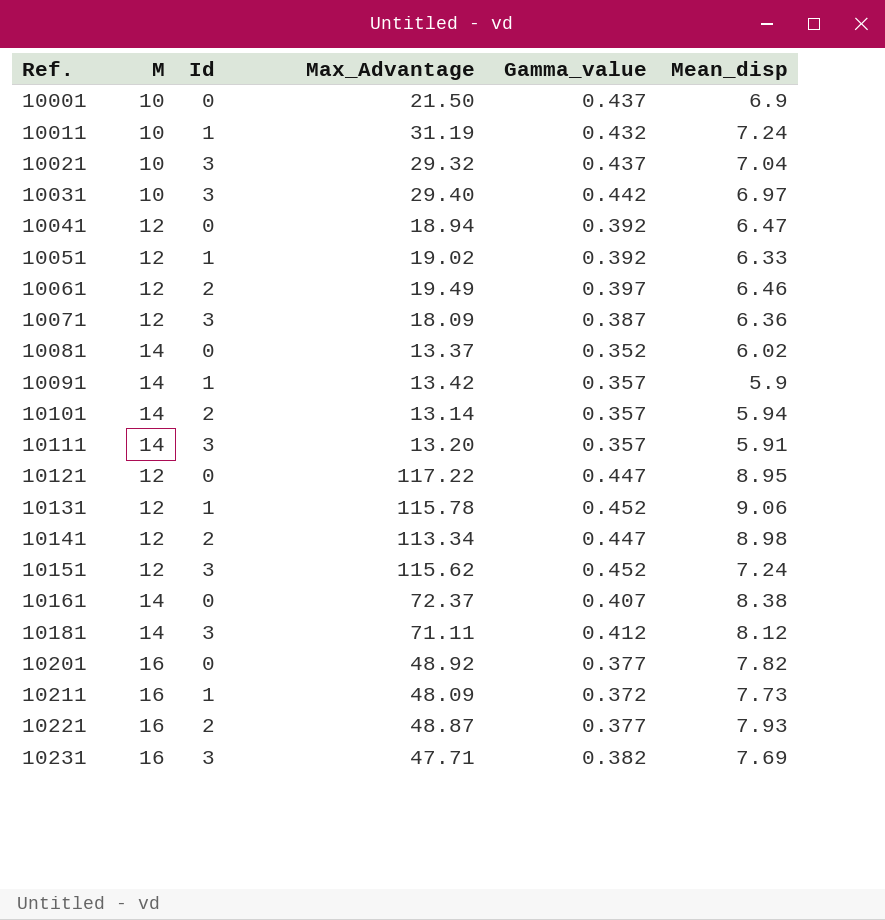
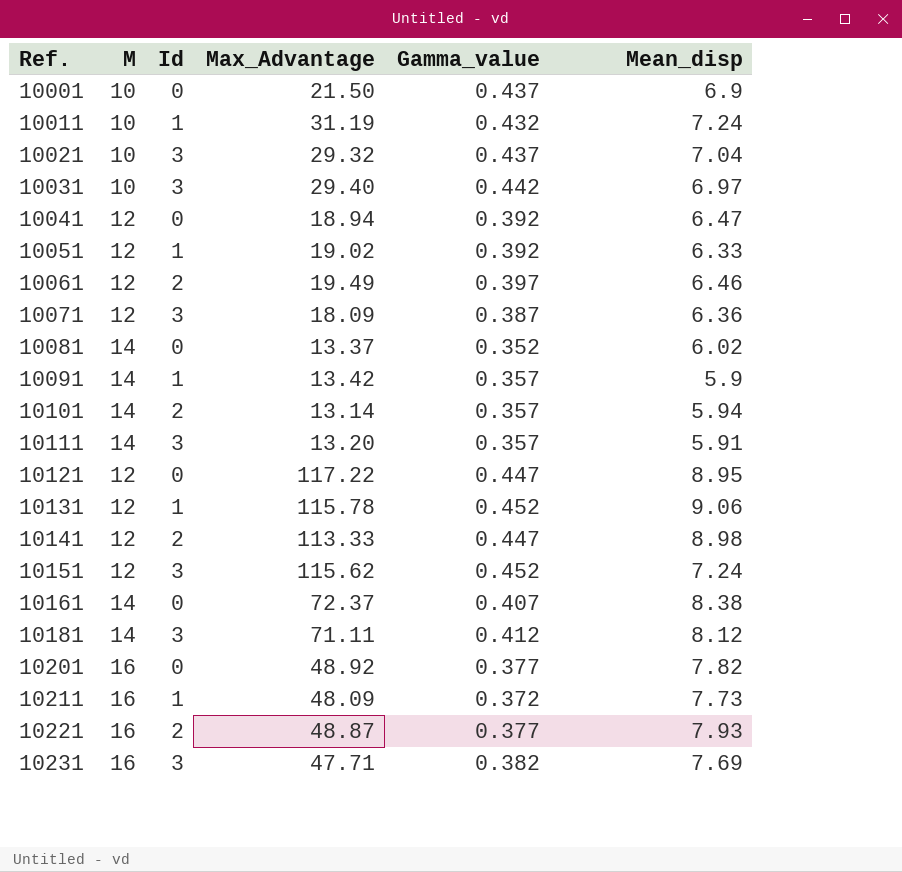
10141 | Max_Advantage: 113.34 -> 113.33

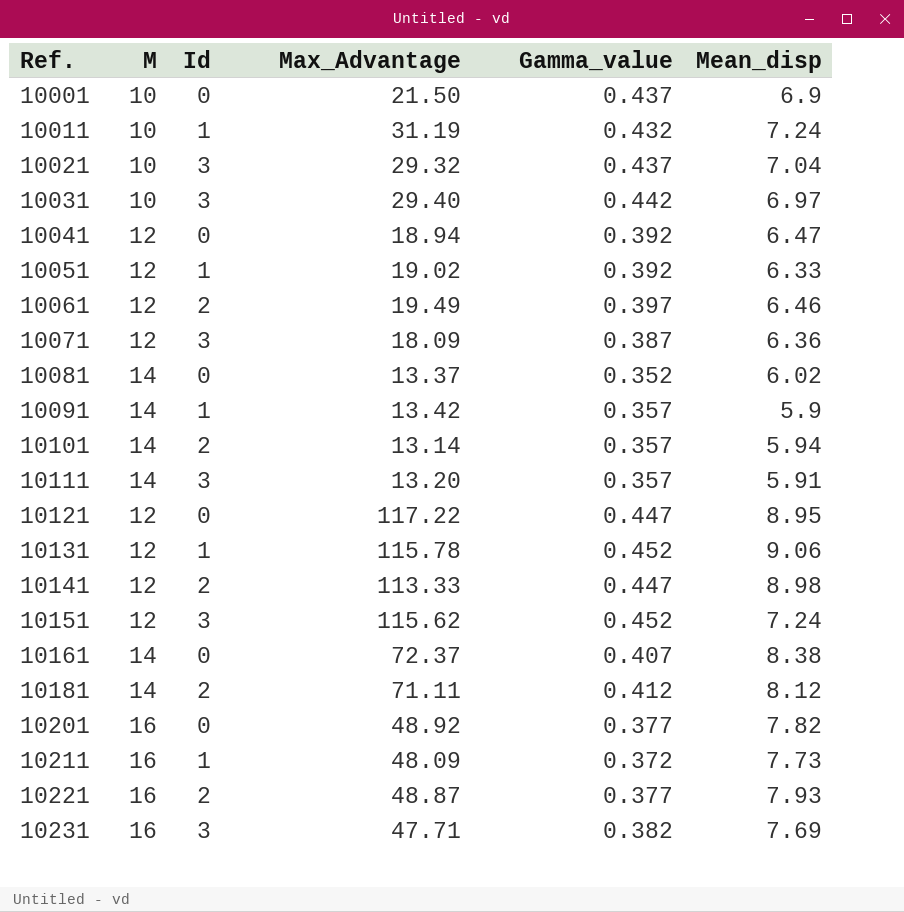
10181 | Id: 3 -> 2

